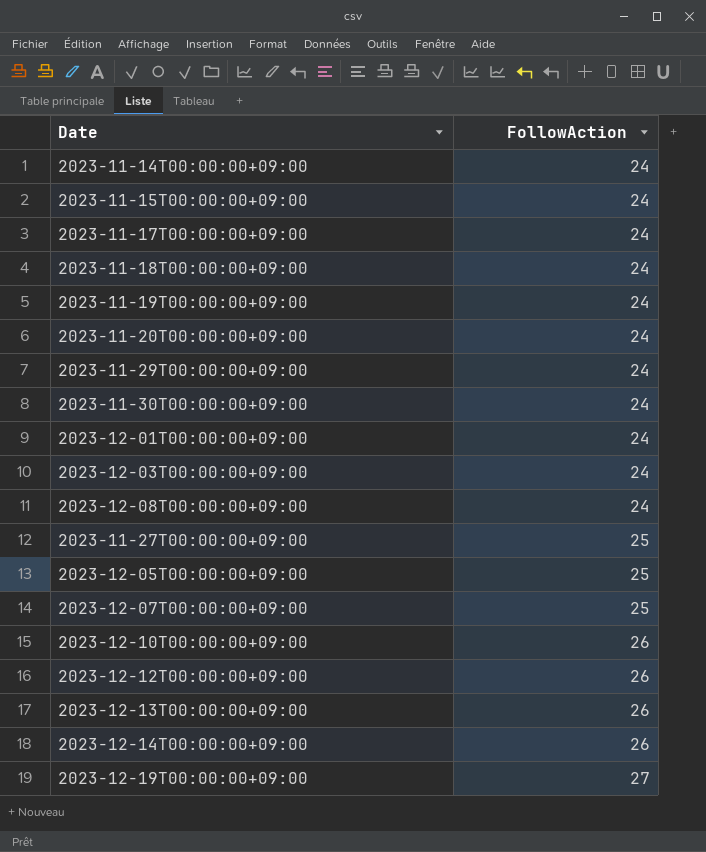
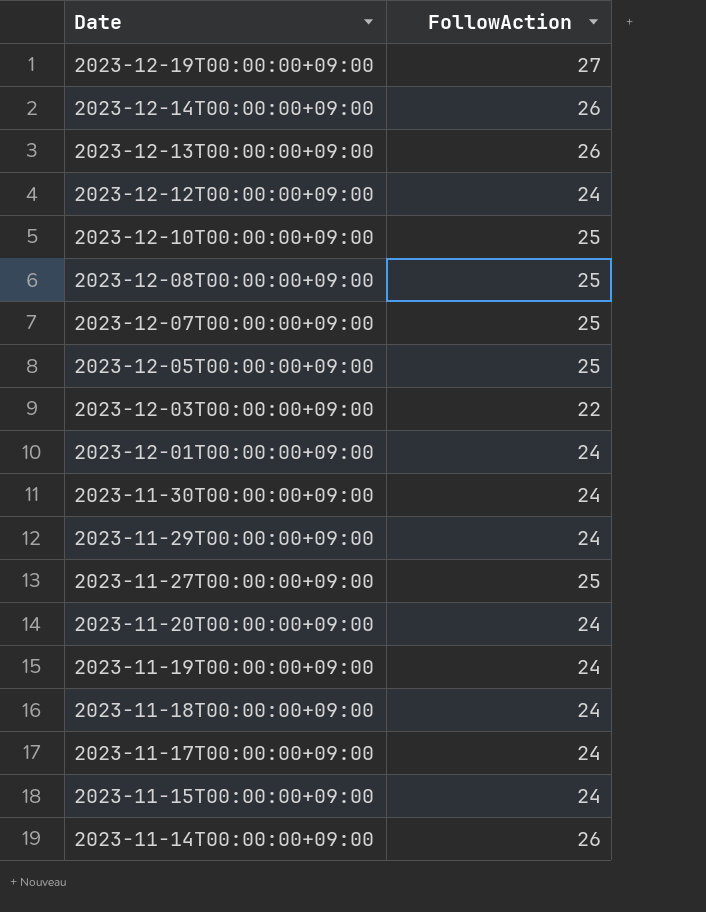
row order: FollowAction ascending -> Date descending
2023-12-12T00:00:00+09:00 | FollowAction: 26 -> 24
2023-12-10T00:00:00+09:00 | FollowAction: 26 -> 25
2023-12-08T00:00:00+09:00 | FollowAction: 24 -> 25
2023-12-03T00:00:00+09:00 | FollowAction: 24 -> 22
2023-11-14T00:00:00+09:00 | FollowAction: 24 -> 26

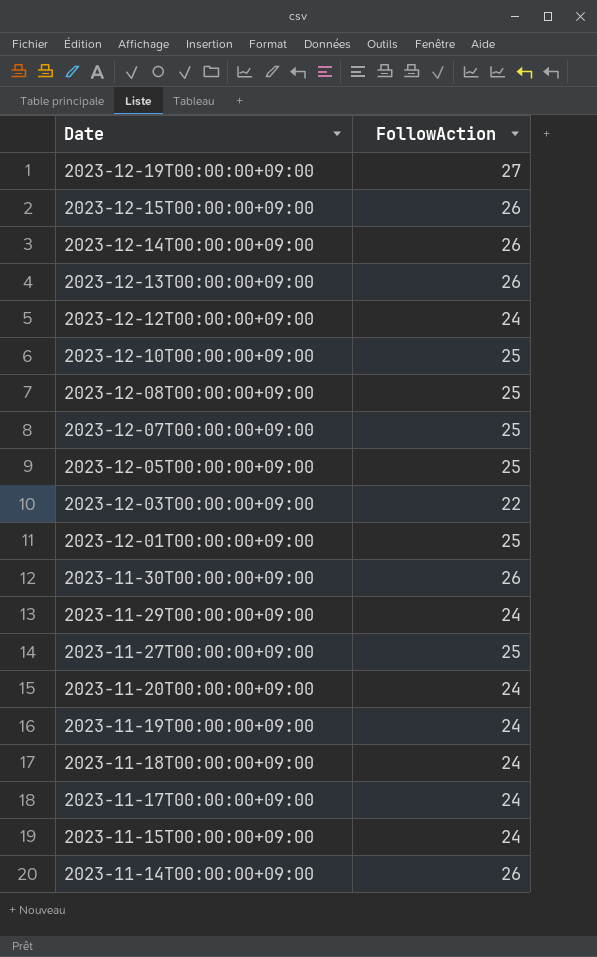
row 2023-12-15T00:00:00+09:00: none -> 26
2023-12-01T00:00:00+09:00 | FollowAction: 24 -> 25
2023-11-30T00:00:00+09:00 | FollowAction: 24 -> 26

